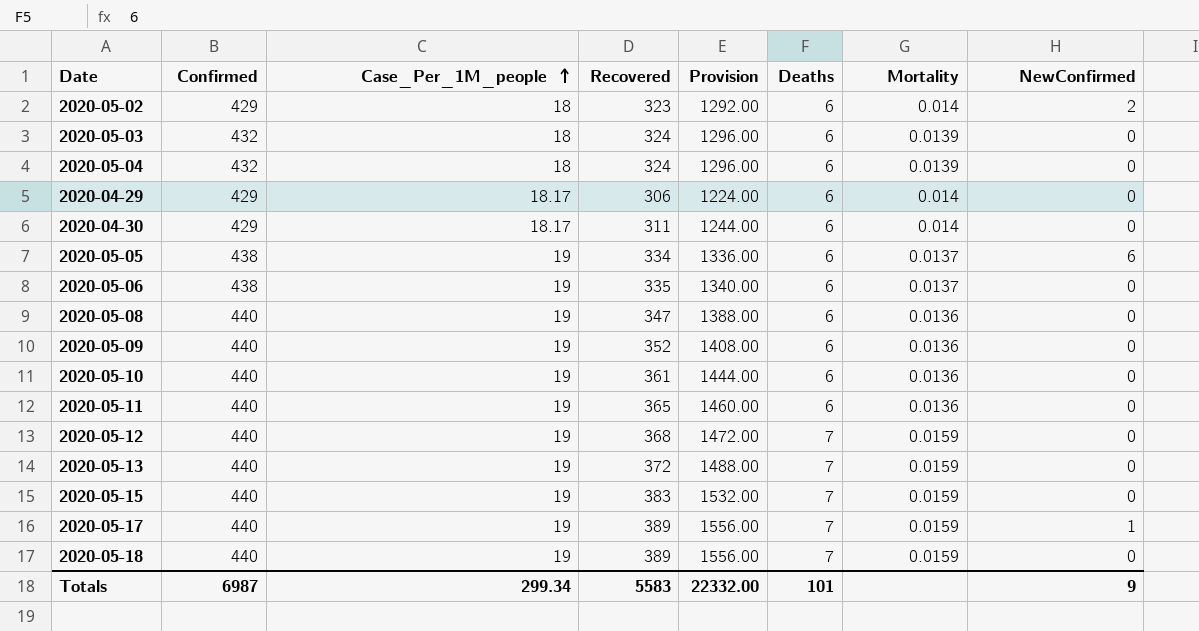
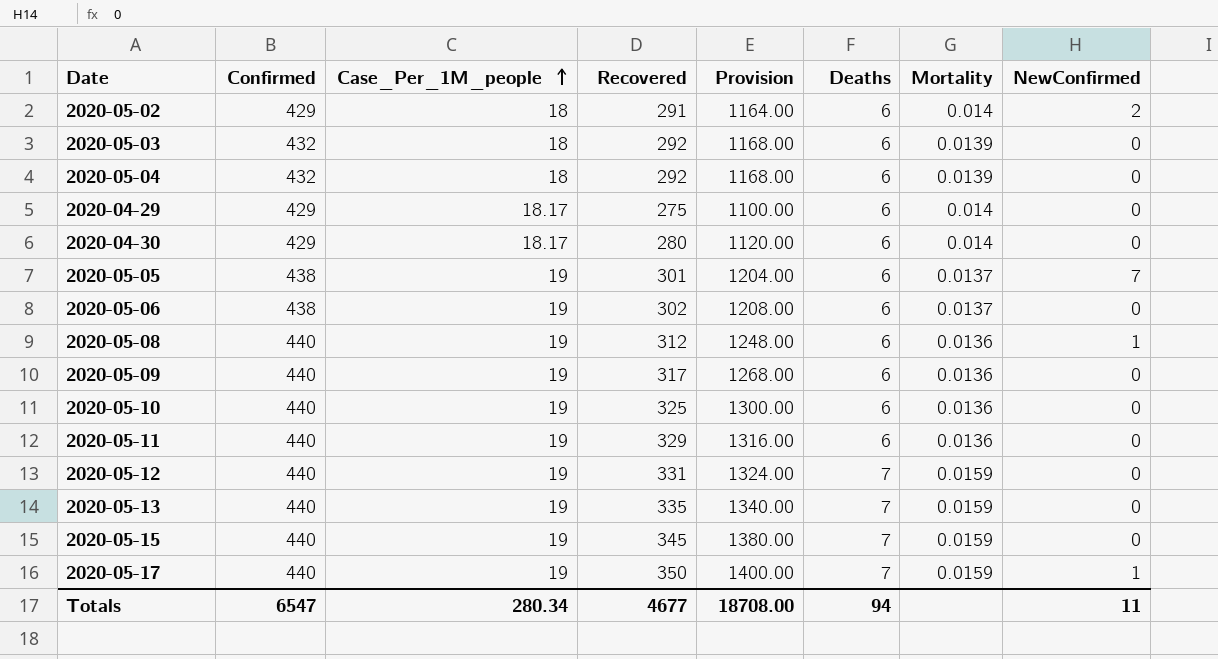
row 2020-05-18: 440 | 19 | 389 | 1556.00 | 7 | 0.0159 | 0 -> none
2020-05-02 | Recovered: 323 -> 291
2020-05-02 | Provision: 1292.00 -> 1164.00
2020-05-03 | Recovered: 324 -> 292
2020-05-03 | Provision: 1296.00 -> 1168.00
2020-05-04 | Recovered: 324 -> 292
2020-05-04 | Provision: 1296.00 -> 1168.00
2020-04-29 | Recovered: 306 -> 275
2020-04-29 | Provision: 1224.00 -> 1100.00
2020-04-30 | Recovered: 311 -> 280
2020-04-30 | Provision: 1244.00 -> 1120.00
2020-05-05 | Recovered: 334 -> 301
2020-05-05 | Provision: 1336.00 -> 1204.00
2020-05-05 | NewConfirmed: 6 -> 7
2020-05-06 | Recovered: 335 -> 302
2020-05-06 | Provision: 1340.00 -> 1208.00
2020-05-08 | Recovered: 347 -> 312
2020-05-08 | Provision: 1388.00 -> 1248.00
2020-05-08 | NewConfirmed: 0 -> 1
2020-05-09 | Recovered: 352 -> 317
2020-05-09 | Provision: 1408.00 -> 1268.00
2020-05-10 | Recovered: 361 -> 325
2020-05-10 | Provision: 1444.00 -> 1300.00
2020-05-11 | Recovered: 365 -> 329
2020-05-11 | Provision: 1460.00 -> 1316.00
2020-05-12 | Recovered: 368 -> 331
2020-05-12 | Provision: 1472.00 -> 1324.00
2020-05-13 | Recovered: 372 -> 335
2020-05-13 | Provision: 1488.00 -> 1340.00
2020-05-15 | Recovered: 383 -> 345
2020-05-15 | Provision: 1532.00 -> 1380.00
2020-05-17 | Recovered: 389 -> 350
2020-05-17 | Provision: 1556.00 -> 1400.00
Totals | Confirmed: 6987 -> 6547
Totals | Case_Per_1M_people: 299.34 -> 280.34
Totals | Recovered: 5583 -> 4677
Totals | Provision: 22332.00 -> 18708.00
Totals | Deaths: 101 -> 94
Totals | NewConfirmed: 9 -> 11

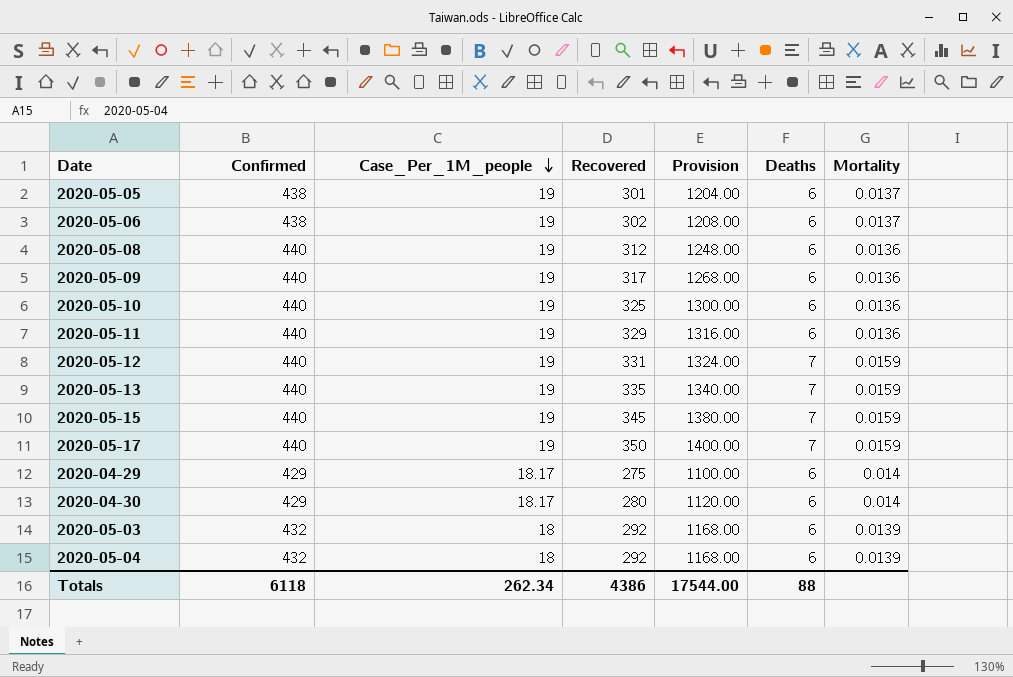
row order: Case_Per_1M_people ascending -> Case_Per_1M_people descending
column NewConfirmed | position: 8 -> none
row 2020-05-02: 429 | 18 | 291 | 1164.00 | 6 | 0.014 | 2 -> none
Totals | Confirmed: 6547 -> 6118
Totals | Case_Per_1M_people: 280.34 -> 262.34
Totals | Recovered: 4677 -> 4386
Totals | Provision: 18708.00 -> 17544.00
Totals | Deaths: 94 -> 88

